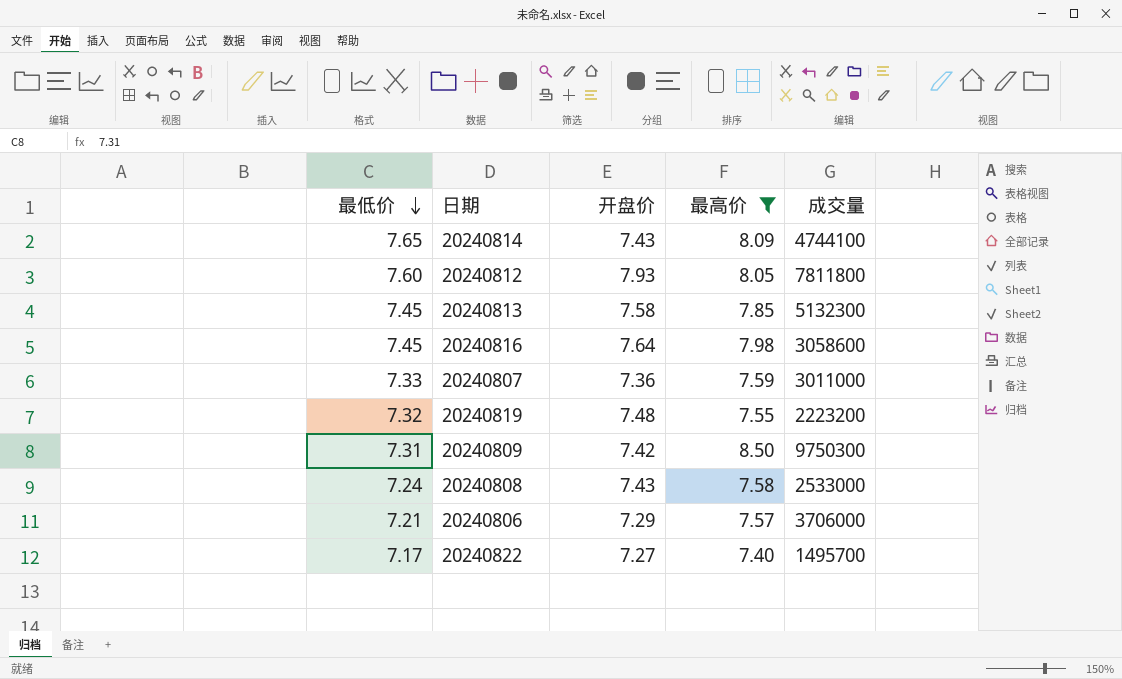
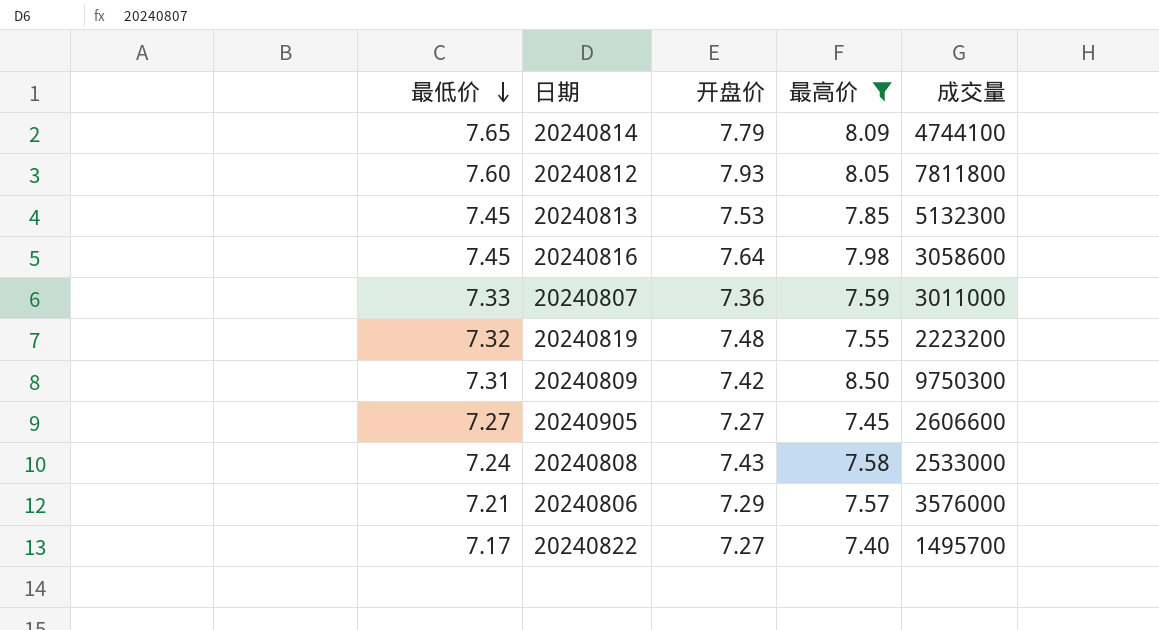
20240814 | 开盘价: 7.43 -> 7.79
20240813 | 开盘价: 7.58 -> 7.53
row 20240905: none -> 7.27 | 7.27 | 7.45 | 2606600
20240806 | 成交量: 3706000 -> 3576000

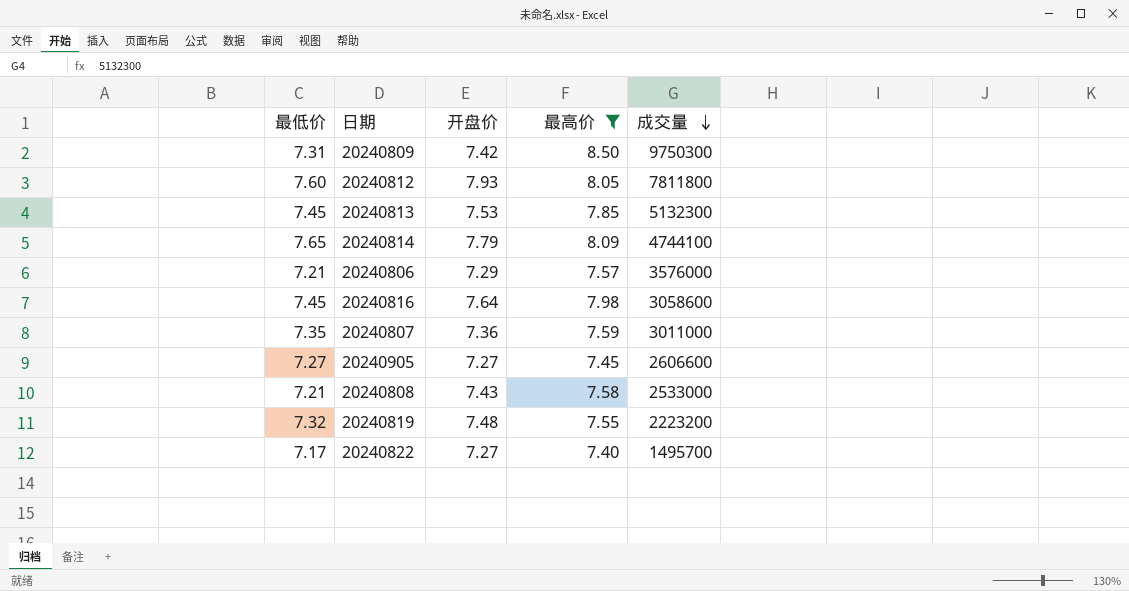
row order: 最低价 descending -> 成交量 descending
20240807 | 最低价: 7.33 -> 7.35
20240808 | 最低价: 7.24 -> 7.21

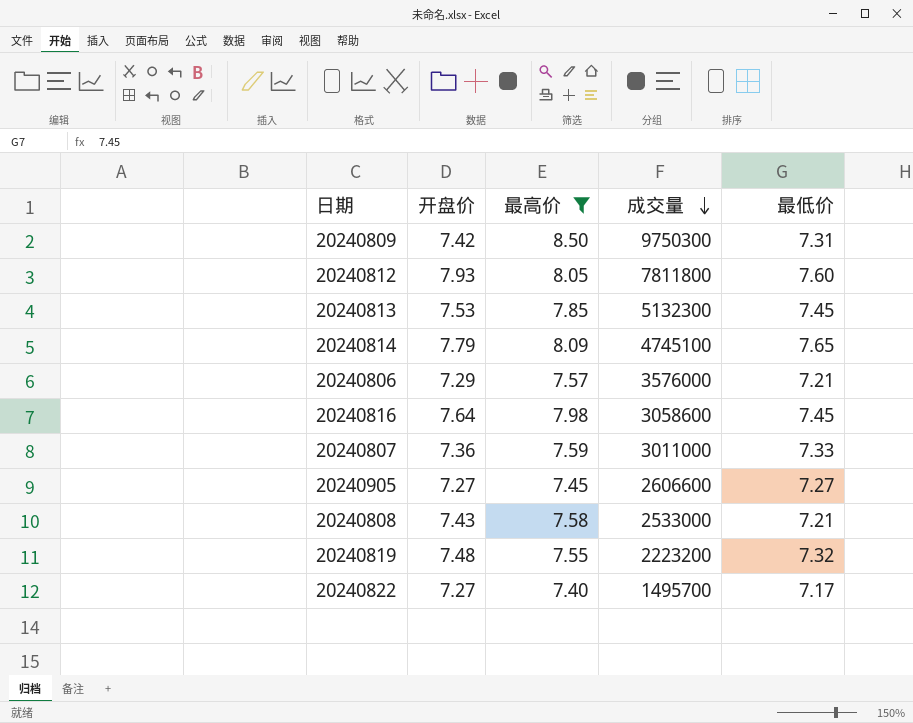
column 最低价 | position: 1 -> 5
20240814 | 成交量: 4744100 -> 4745100
20240807 | 最低价: 7.35 -> 7.33

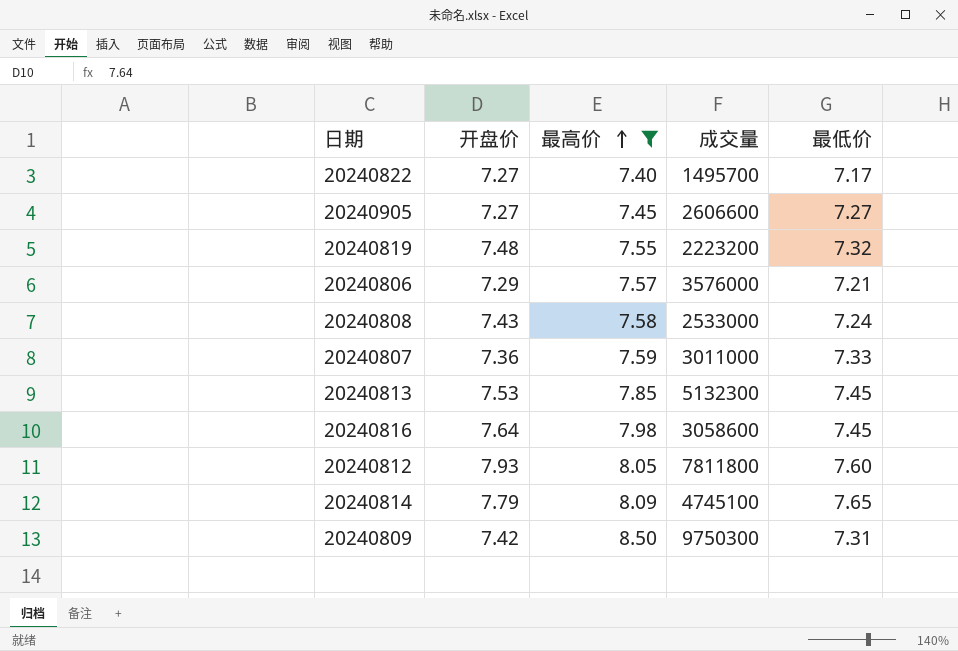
row order: 成交量 descending -> 最高价 ascending
20240808 | 最低价: 7.21 -> 7.24

